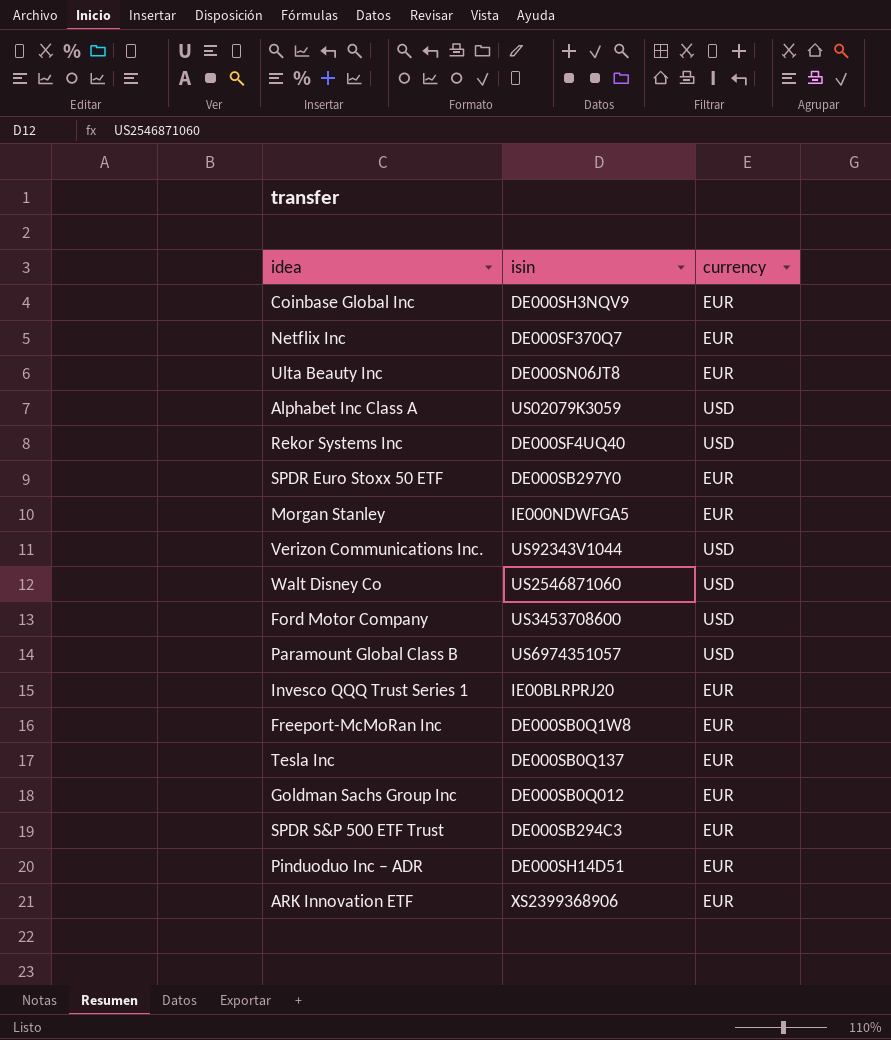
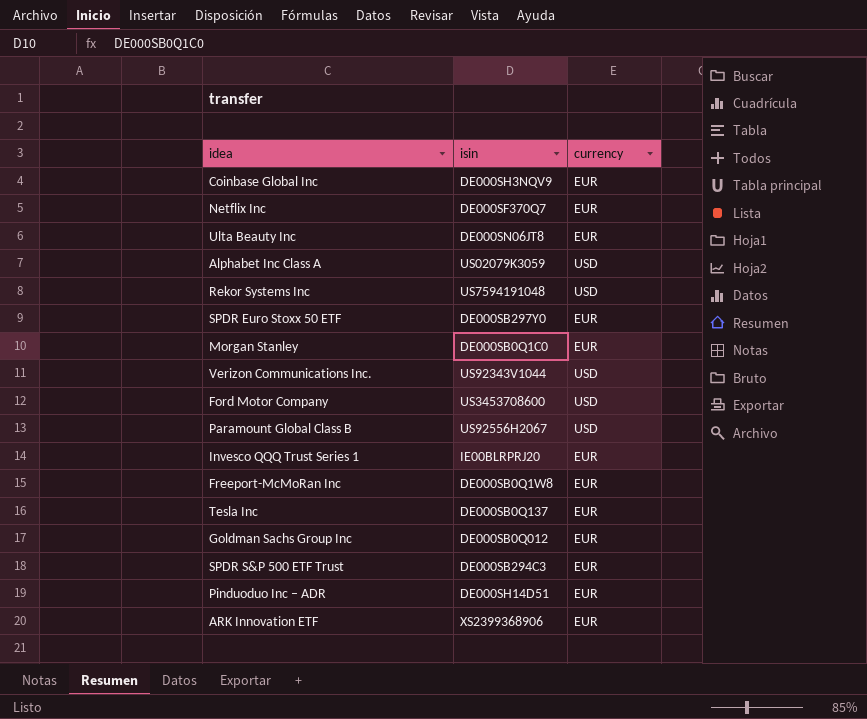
row Walt Disney Co: US2546871060 | USD -> none
Rekor Systems Inc | isin: DE000SF4UQ40 -> US7594191048
Morgan Stanley | isin: IE000NDWFGA5 -> DE000SB0Q1C0
Paramount Global Class B | isin: US6974351057 -> US92556H2067

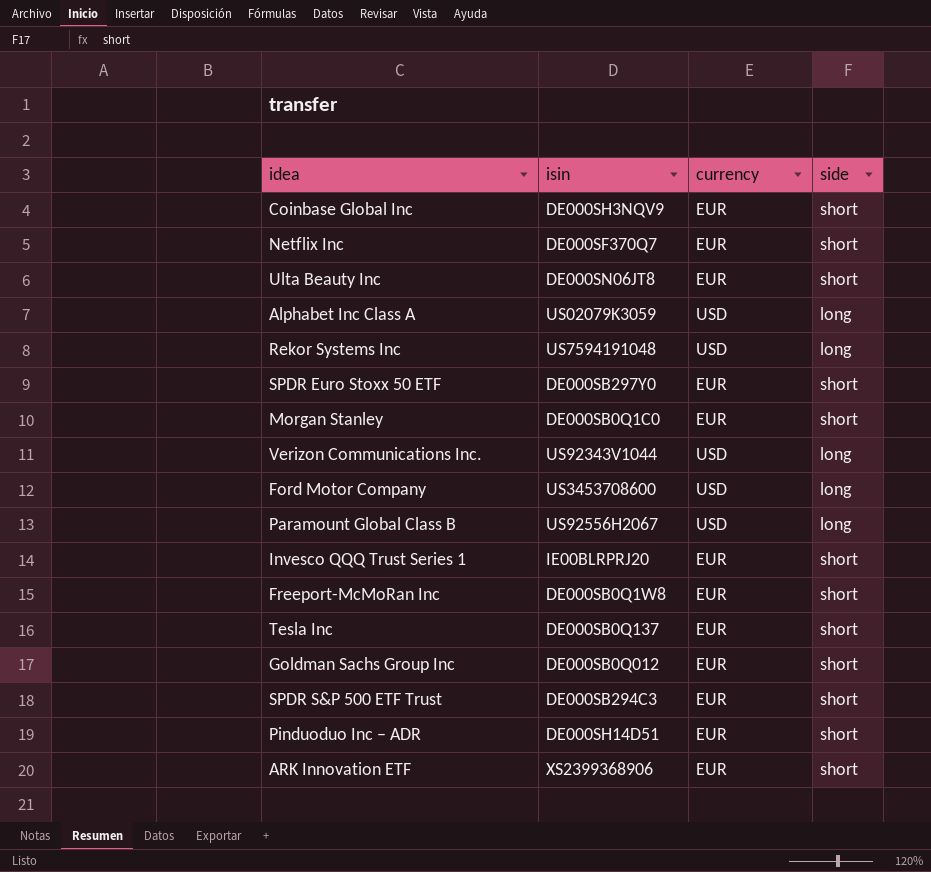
column side | position: none -> 4

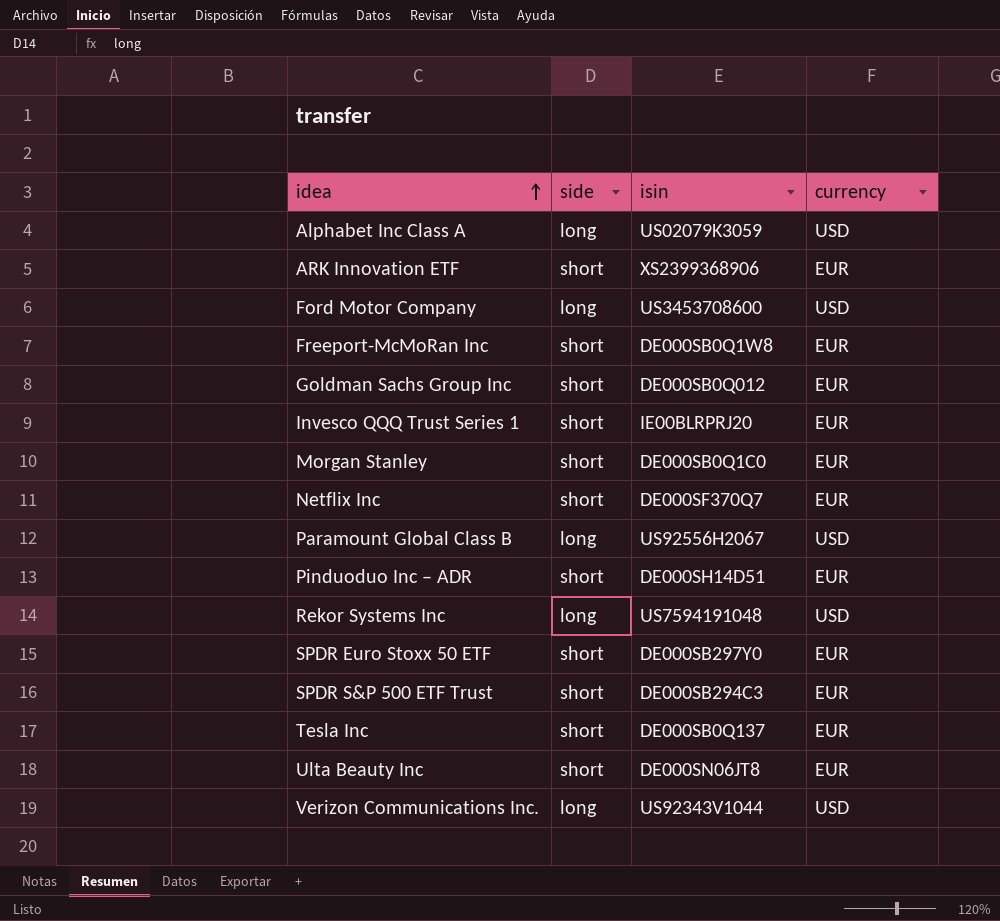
row order: none -> idea ascending
column side | position: 4 -> 2
row Coinbase Global Inc: DE000SH3NQV9 | EUR | short -> none

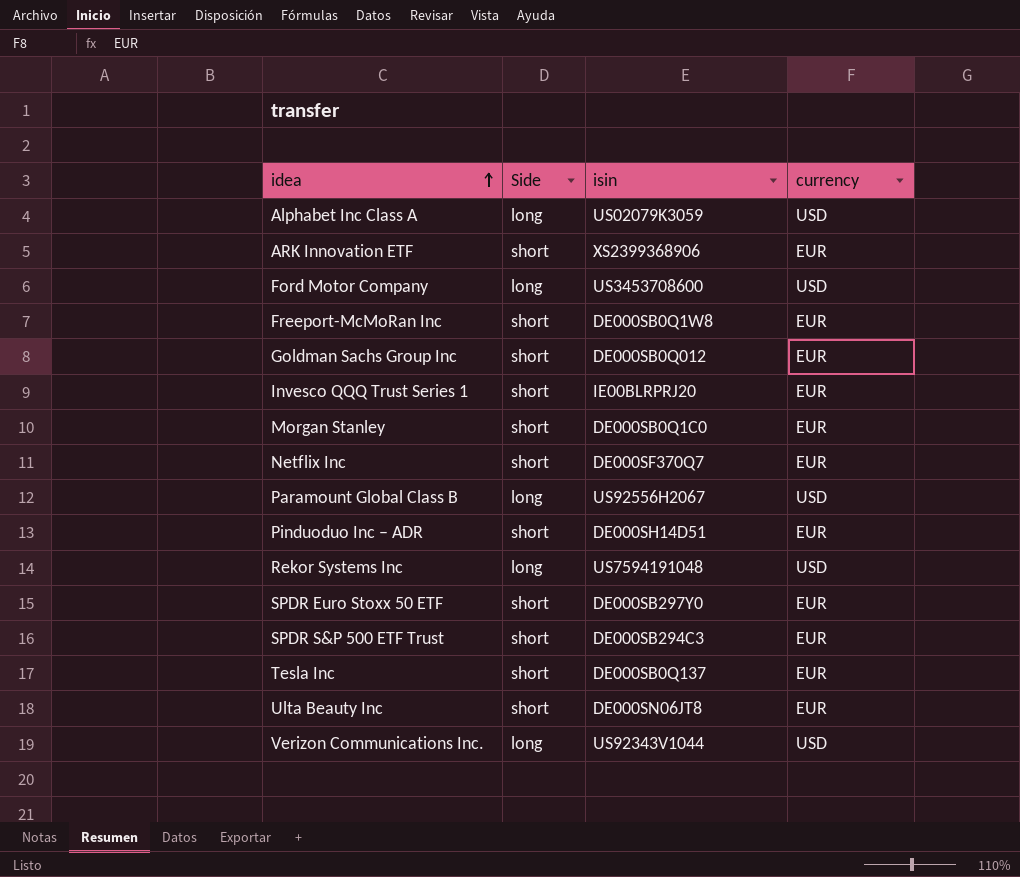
column name: side -> Side

